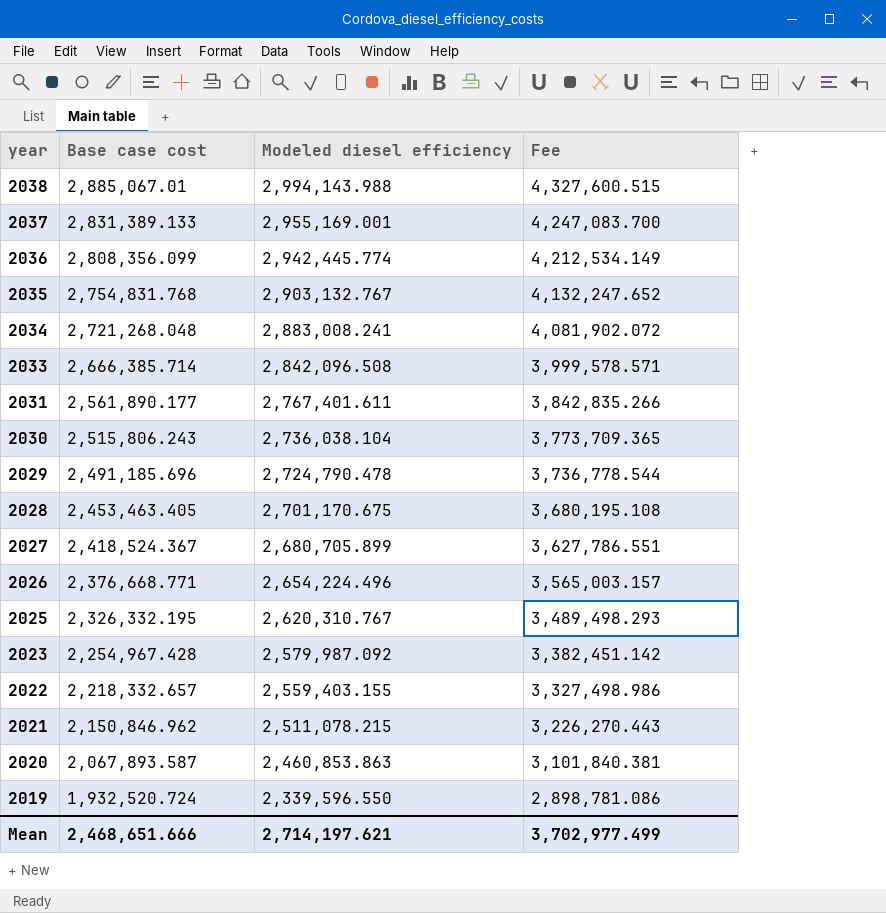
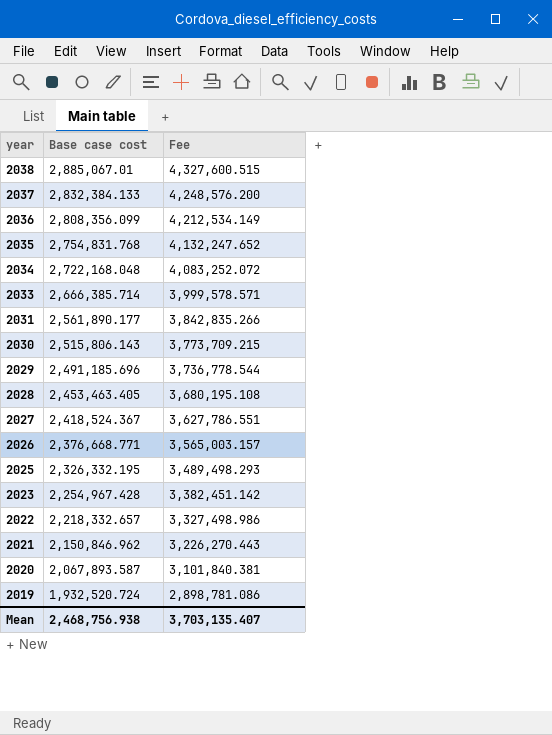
column Modeled diesel efficiency | position: 3 -> none
2037 | Base case cost: 2,831,389.133 -> 2,832,384.133
2037 | Fee: 4,247,083.700 -> 4,248,576.200
2034 | Base case cost: 2,721,268.048 -> 2,722,168.048
2034 | Fee: 4,081,902.072 -> 4,083,252.072
2030 | Base case cost: 2,515,806.243 -> 2,515,806.143
2030 | Fee: 3,773,709.365 -> 3,773,709.215
Mean | Base case cost: 2,468,651.666 -> 2,468,756.938
Mean | Fee: 3,702,977.499 -> 3,703,135.407

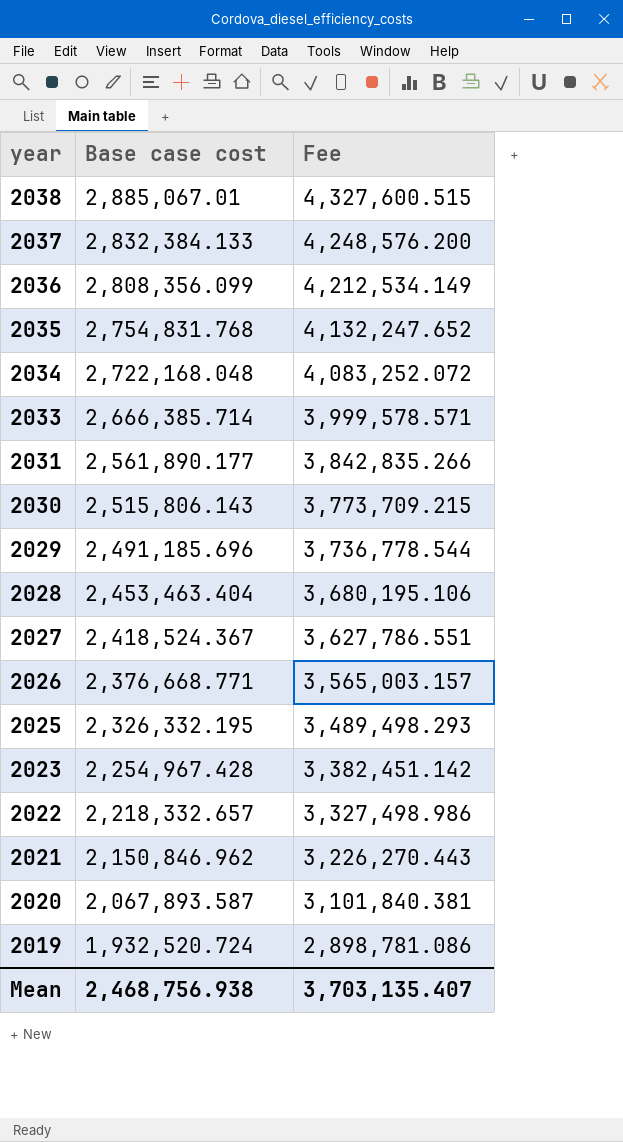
2028 | Base case cost: 2,453,463.405 -> 2,453,463.404
2028 | Fee: 3,680,195.108 -> 3,680,195.106

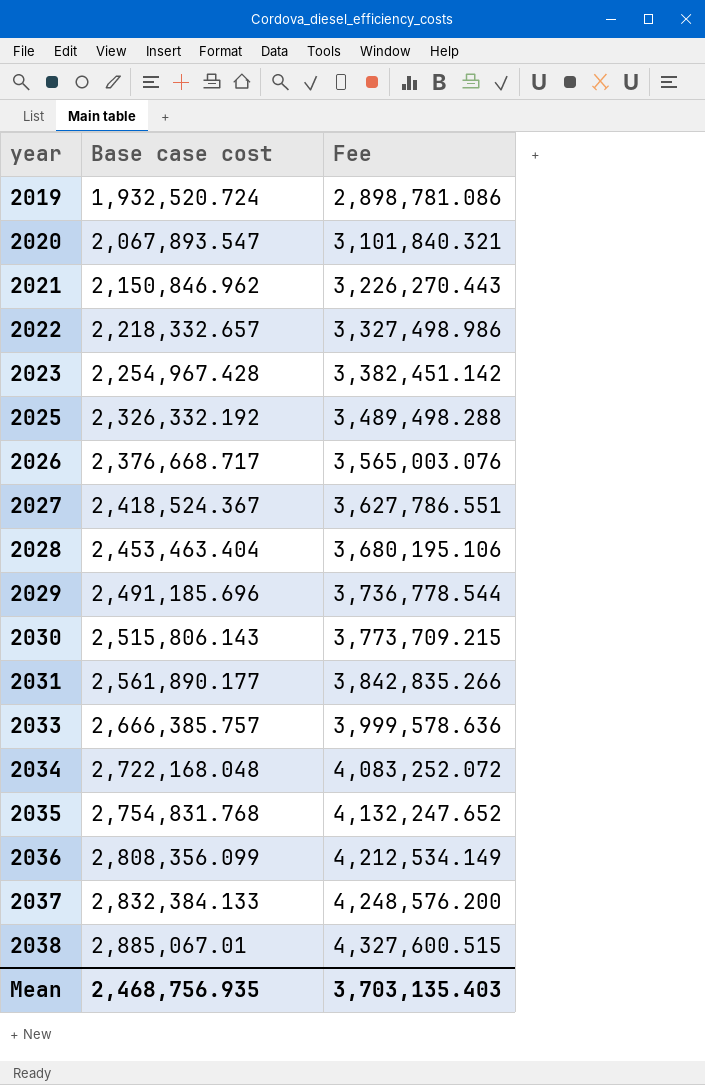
row order: year descending -> year ascending
2020 | Base case cost: 2,067,893.587 -> 2,067,893.547
2020 | Fee: 3,101,840.381 -> 3,101,840.321
2025 | Base case cost: 2,326,332.195 -> 2,326,332.192
2025 | Fee: 3,489,498.293 -> 3,489,498.288
2026 | Base case cost: 2,376,668.771 -> 2,376,668.717
2026 | Fee: 3,565,003.157 -> 3,565,003.076
2033 | Base case cost: 2,666,385.714 -> 2,666,385.757
2033 | Fee: 3,999,578.571 -> 3,999,578.636
Mean | Base case cost: 2,468,756.938 -> 2,468,756.935
Mean | Fee: 3,703,135.407 -> 3,703,135.403

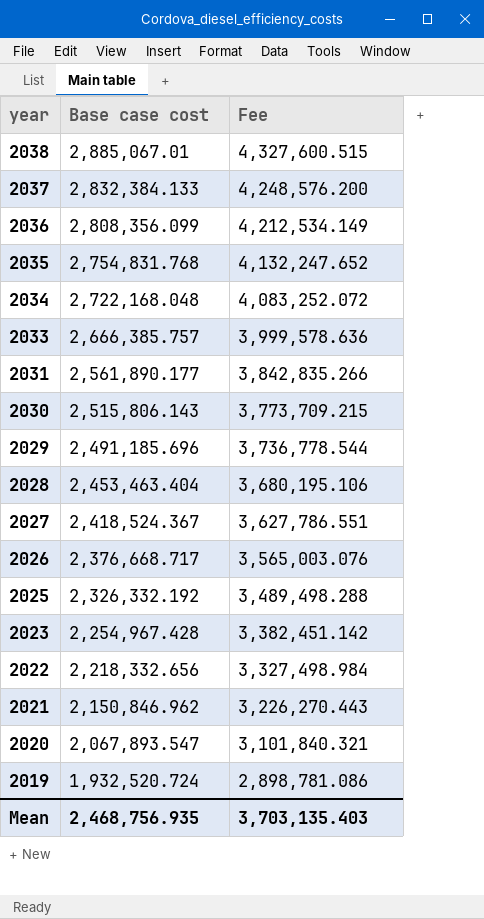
row order: year ascending -> year descending
2022 | Base case cost: 2,218,332.657 -> 2,218,332.656
2022 | Fee: 3,327,498.986 -> 3,327,498.984

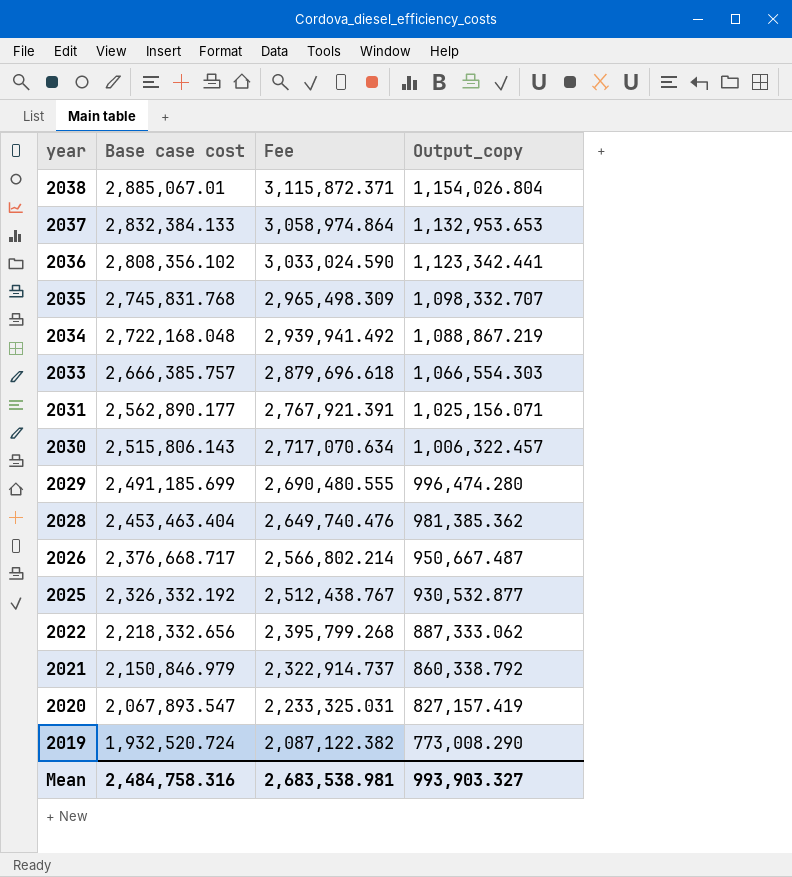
column Fee | formula: [Base case cost] * 1.5 -> [Base case cost] * 1.08
column Output_copy | formula: none -> [Base case cost] * 0.4
row 2027: 2,418,524.367 | 3,627,786.551 -> none
row 2023: 2,254,967.428 | 3,382,451.142 -> none
2036 | Base case cost: 2,808,356.099 -> 2,808,356.102
2035 | Base case cost: 2,754,831.768 -> 2,745,831.768
2031 | Base case cost: 2,561,890.177 -> 2,562,890.177
2029 | Base case cost: 2,491,185.696 -> 2,491,185.699
2021 | Base case cost: 2,150,846.962 -> 2,150,846.979
Mean | Base case cost: 2,468,756.935 -> 2,484,758.316
Mean | Fee: 3,703,135.403 -> 2,683,538.981

